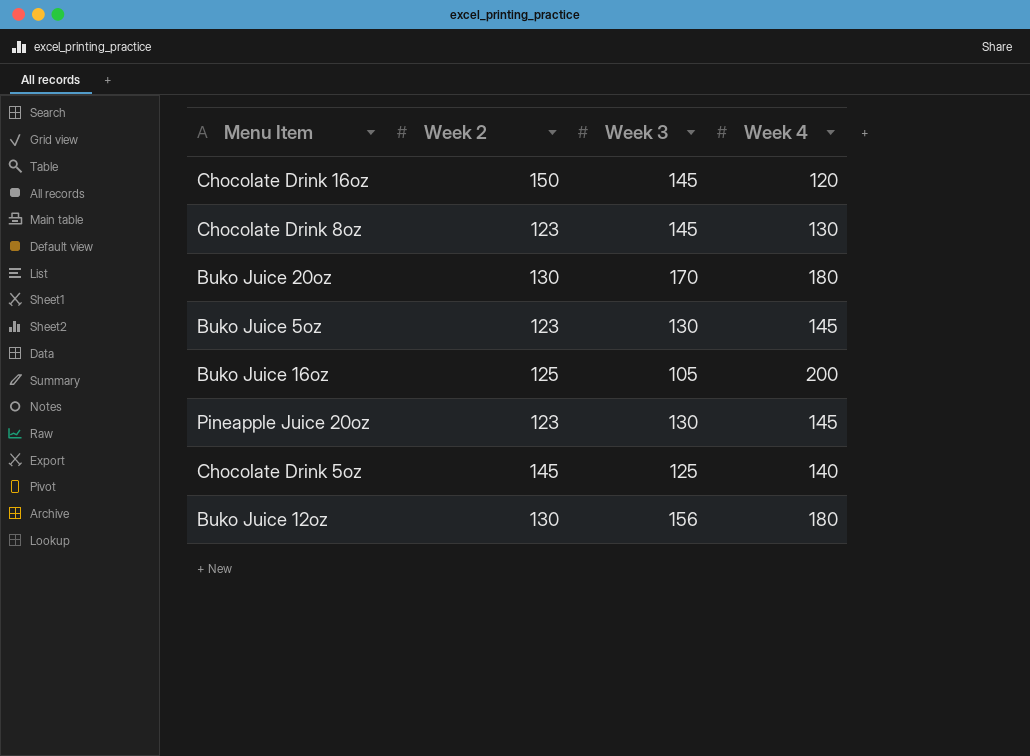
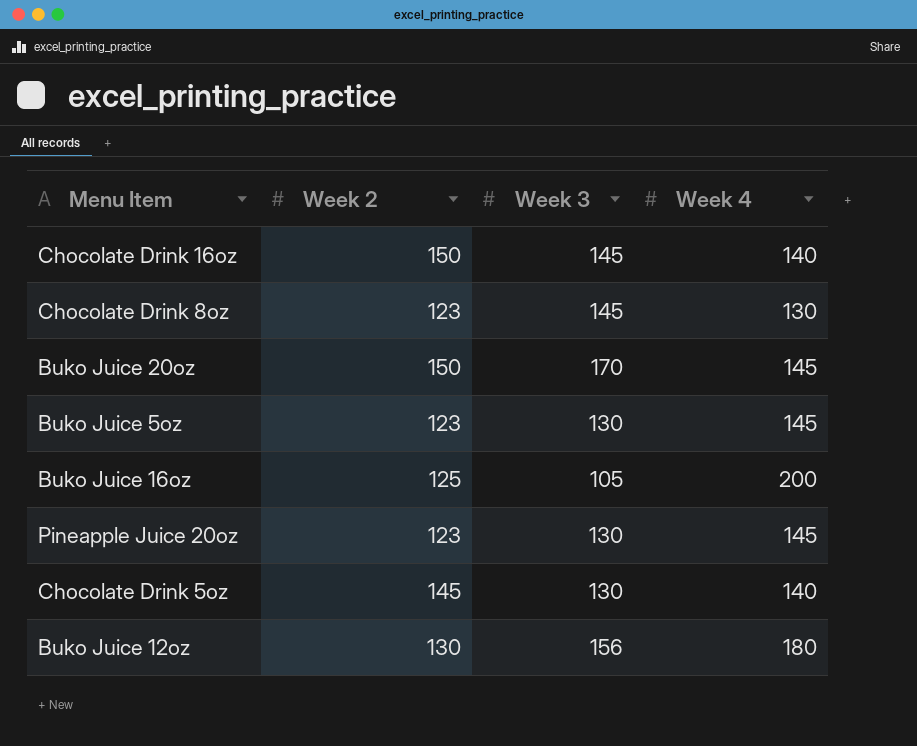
Chocolate Drink 16oz | Week 4: 120 -> 140
Buko Juice 20oz | Week 2: 130 -> 150
Buko Juice 20oz | Week 4: 180 -> 145
Chocolate Drink 5oz | Week 3: 125 -> 130

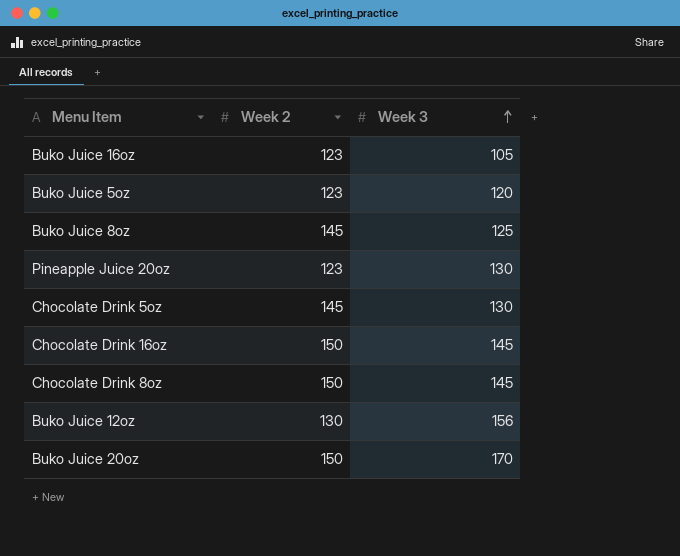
row order: none -> Week 3 ascending
column Week 4 | position: 4 -> none
Buko Juice 16oz | Week 2: 125 -> 123
Buko Juice 5oz | Week 3: 130 -> 120
row Buko Juice 8oz: none -> 145 | 125
Chocolate Drink 8oz | Week 2: 123 -> 150

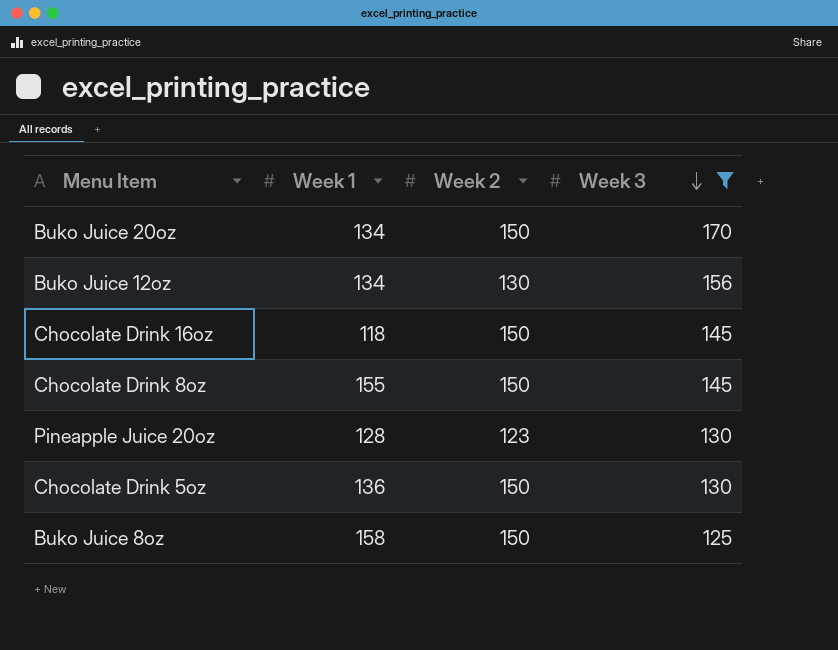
filter: none -> Week 3 >= 125
row order: Week 3 ascending -> Week 3 descending
column Week 1 | position: none -> 2
Chocolate Drink 5oz | Week 2: 145 -> 150
Buko Juice 8oz | Week 2: 145 -> 150

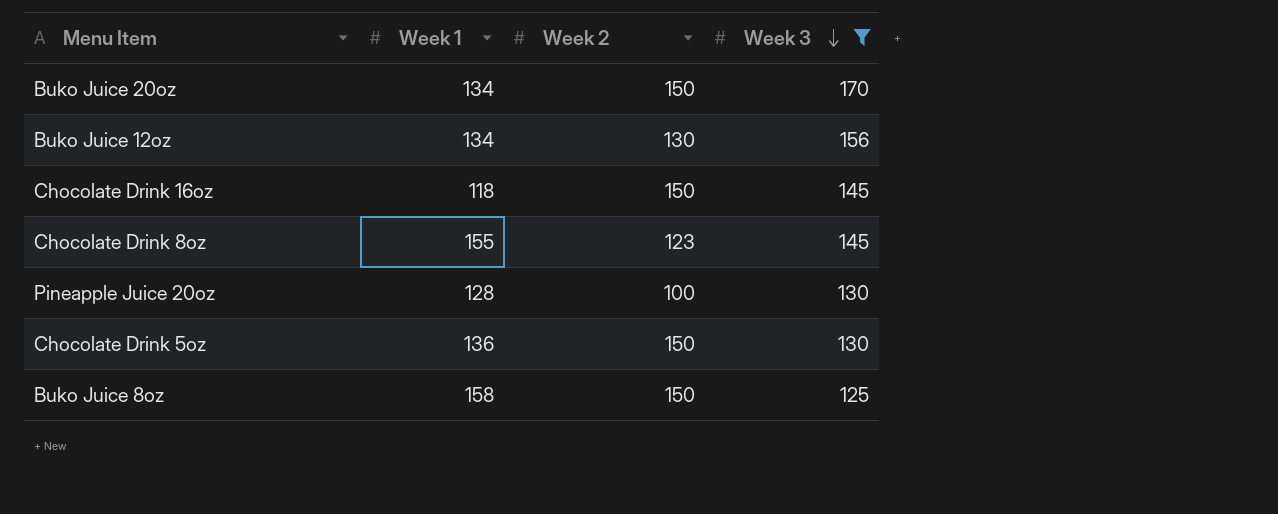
Chocolate Drink 8oz | Week 2: 150 -> 123
Pineapple Juice 20oz | Week 2: 123 -> 100

